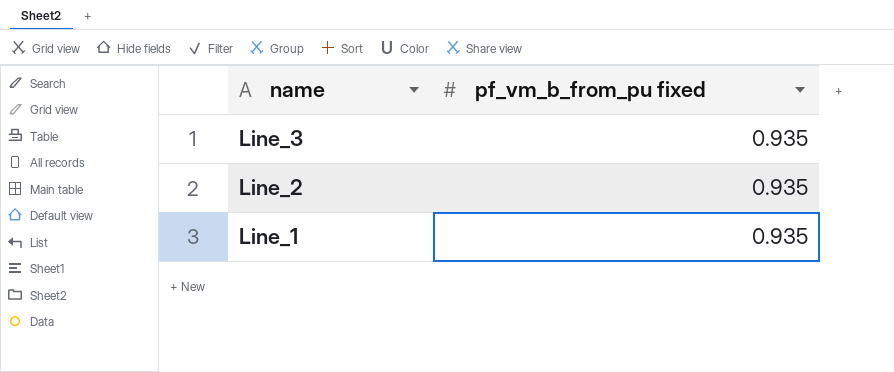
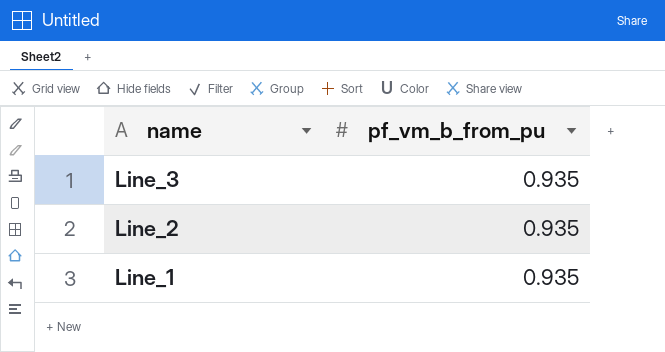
column name: pf_vm_b_from_pu fixed -> pf_vm_b_from_pu

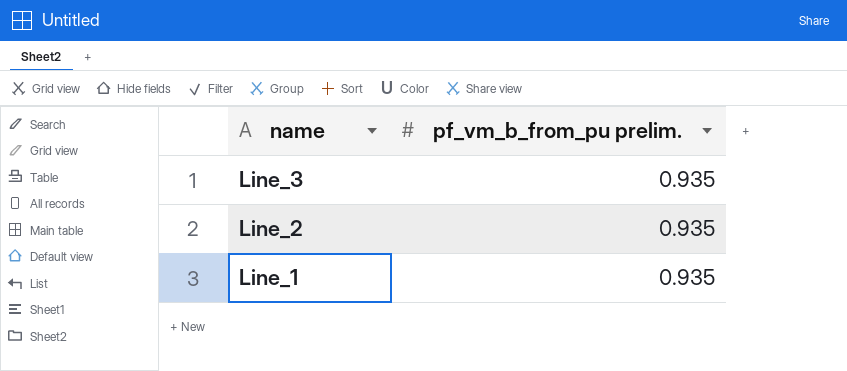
column name: pf_vm_b_from_pu -> pf_vm_b_from_pu prelim.

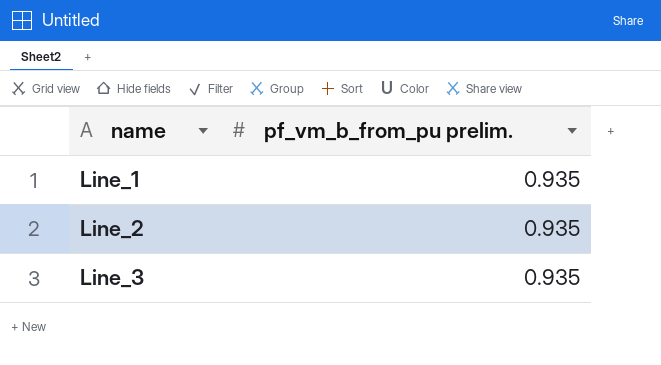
row order: name descending -> name ascending

